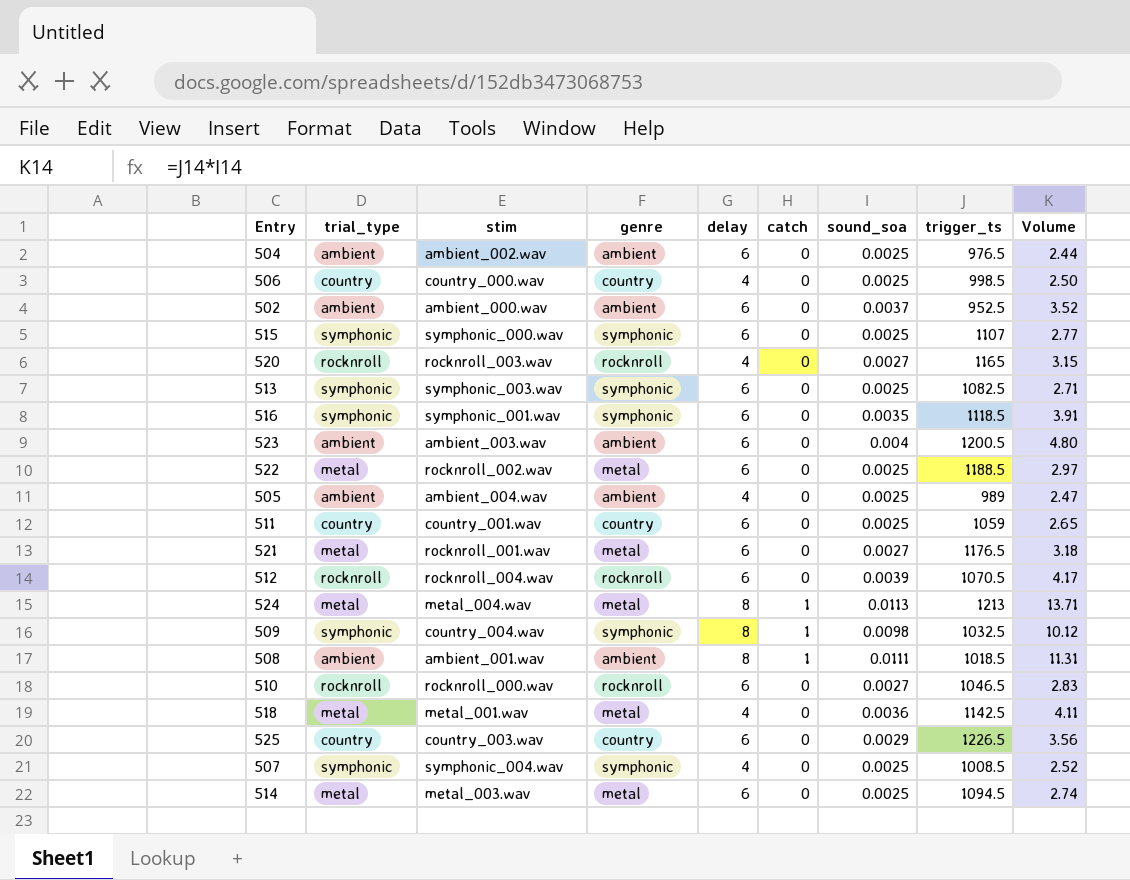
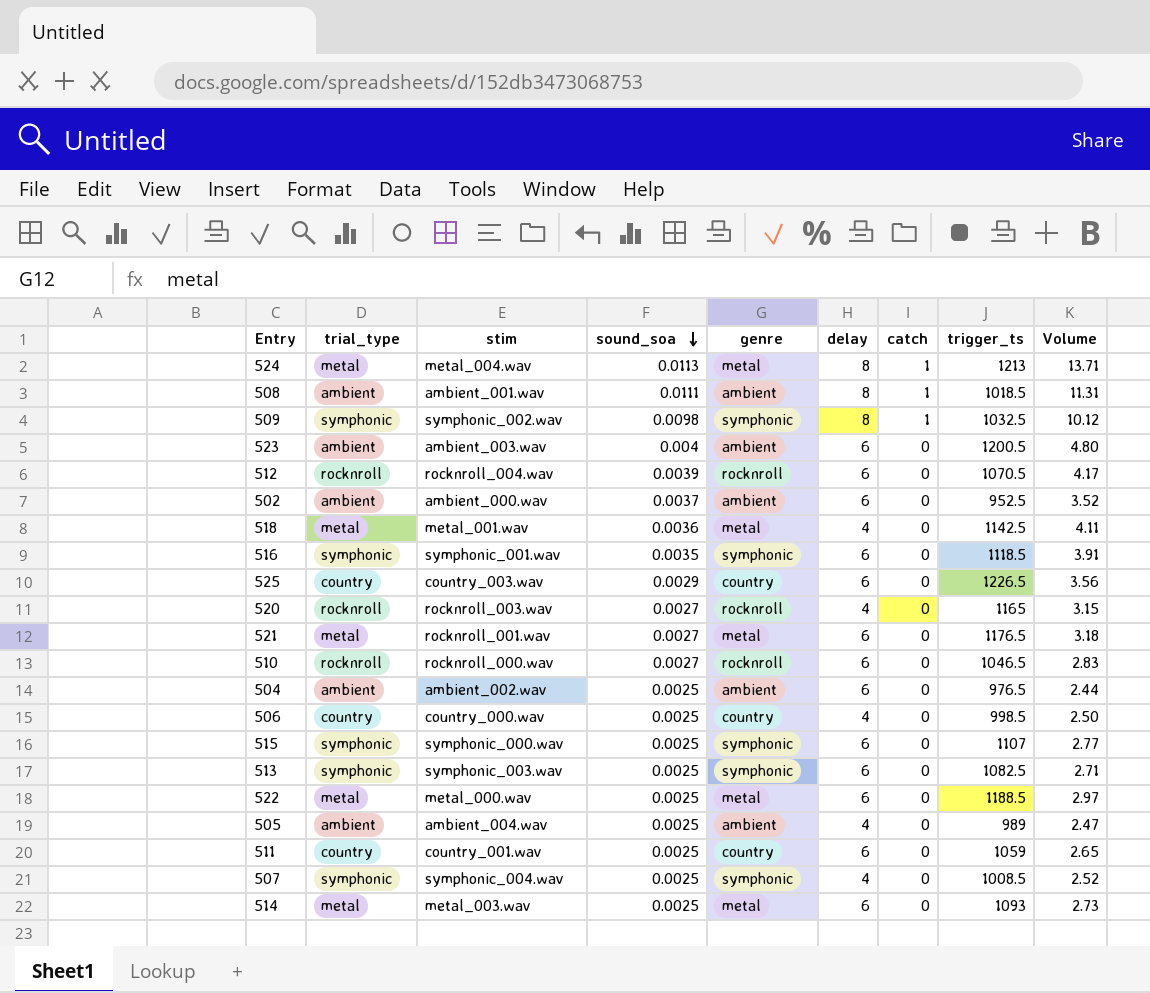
row order: none -> sound_soa descending
column sound_soa | position: 7 -> 4
509 | stim: country_004.wav -> symphonic_002.wav
522 | stim: rocknroll_002.wav -> metal_000.wav
514 | trigger_ts: 1094.5 -> 1093
514 | Volume: 2.74 -> 2.73

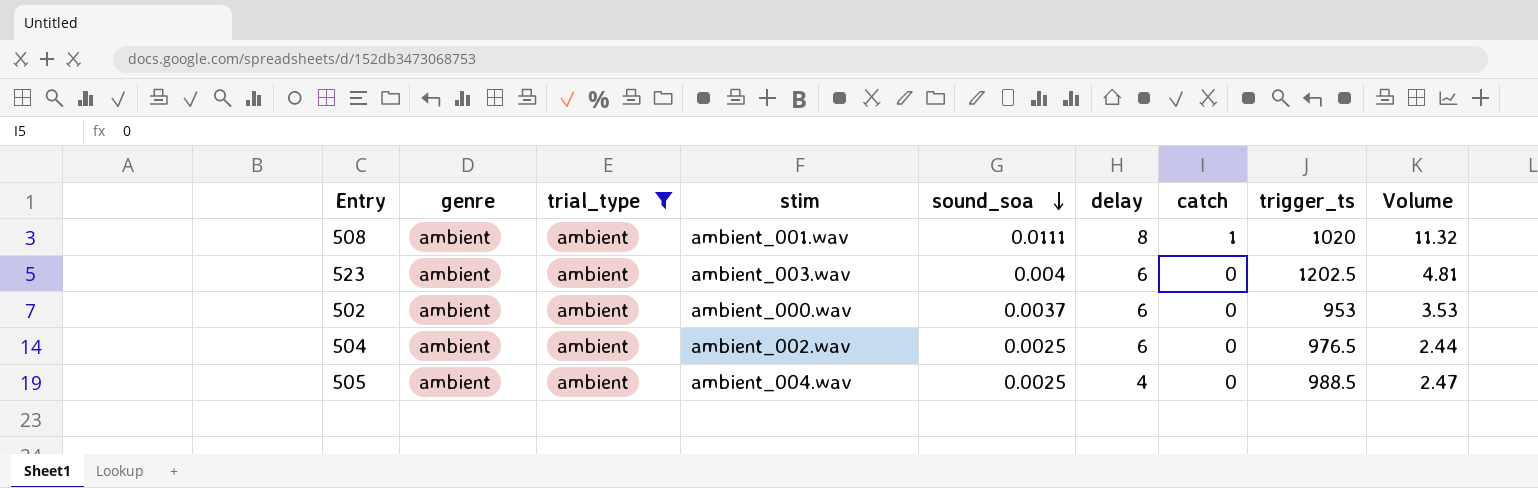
filter: none -> trial_type = ambient
column genre | position: 5 -> 2
508 | trigger_ts: 1018.5 -> 1020
508 | Volume: 11.31 -> 11.32
523 | trigger_ts: 1200.5 -> 1202.5
523 | Volume: 4.80 -> 4.81
502 | trigger_ts: 952.5 -> 953
502 | Volume: 3.52 -> 3.53
505 | trigger_ts: 989 -> 988.5

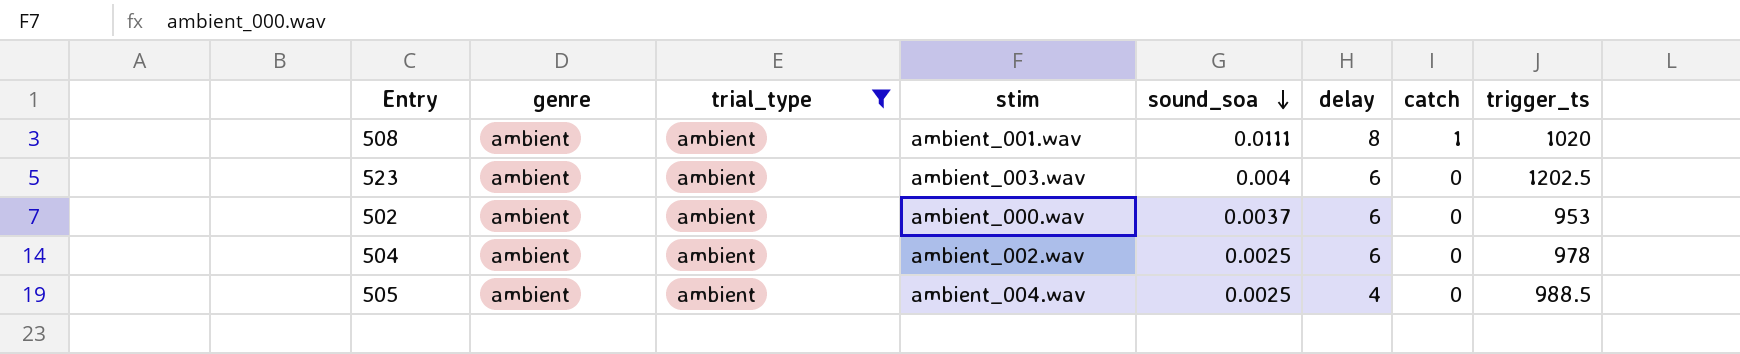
column Volume | formula: [sound_soa] * [trigger_ts] -> none
504 | trigger_ts: 976.5 -> 978

